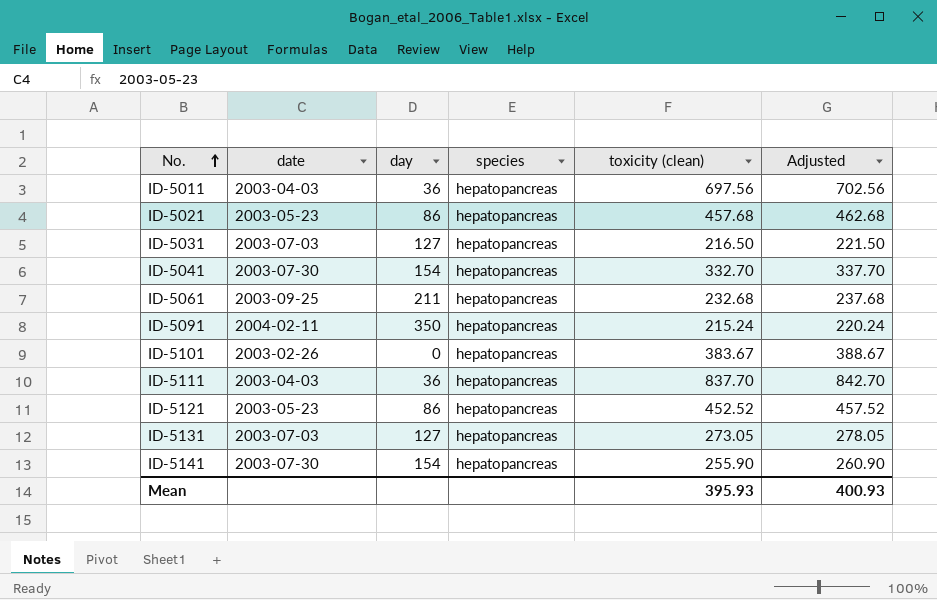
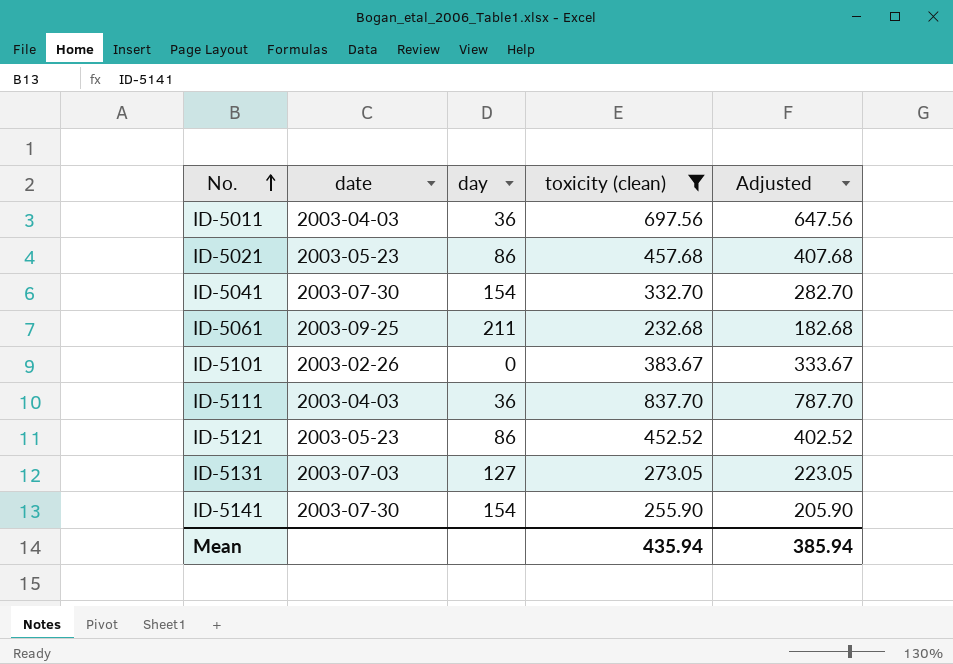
filter: none -> toxicity (clean) >= 232.68
column species | position: 4 -> none
column Adjusted | formula: [toxicity (clean)] + 5 -> [toxicity (clean)] - 50
Mean | toxicity (clean): 395.93 -> 435.94
Mean | Adjusted: 400.93 -> 385.94

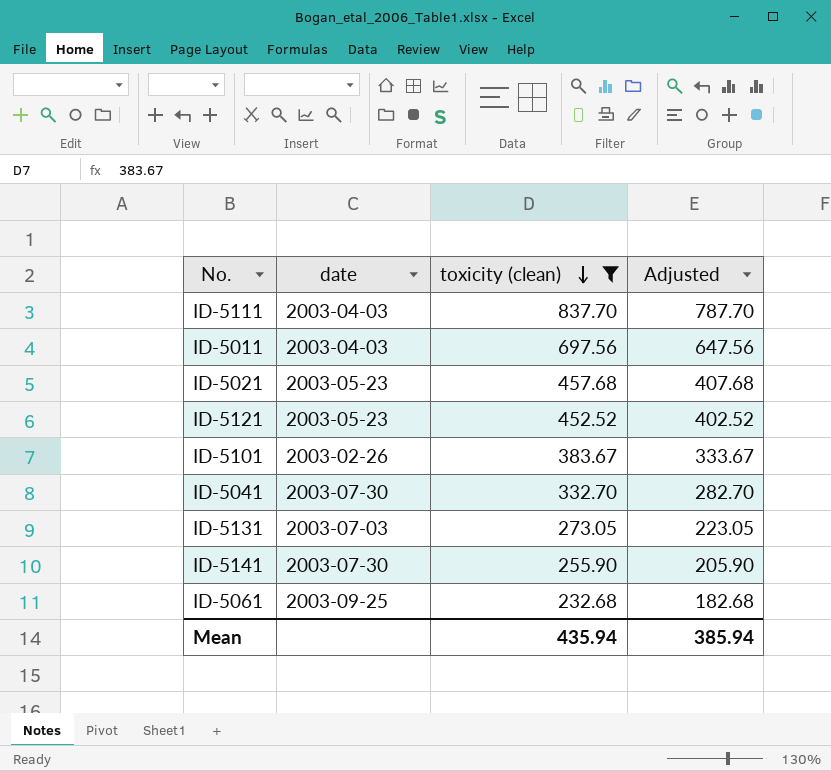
row order: No. ascending -> toxicity (clean) descending
column day | position: 3 -> none

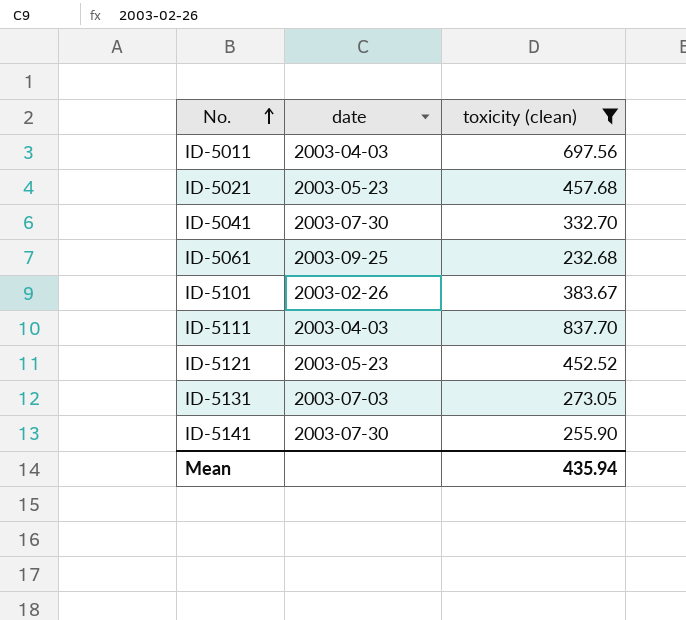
row order: toxicity (clean) descending -> No. ascending
column Adjusted | formula: [toxicity (clean)] - 50 -> none

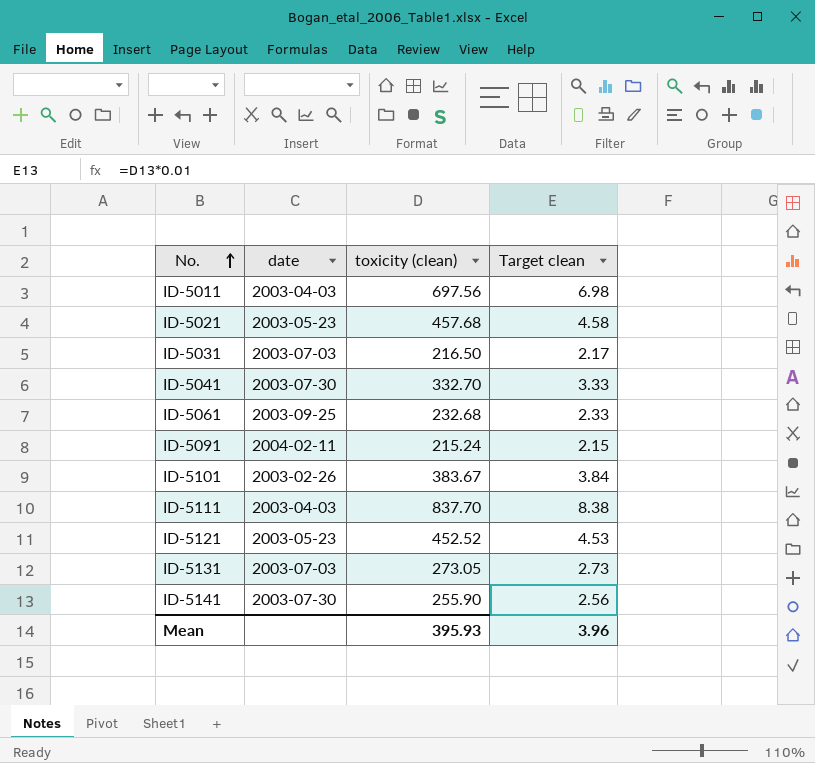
filter: toxicity (clean) >= 232.68 -> none
column Target clean | formula: none -> [toxicity (clean)] * 0.01
Mean | toxicity (clean): 435.94 -> 395.93

